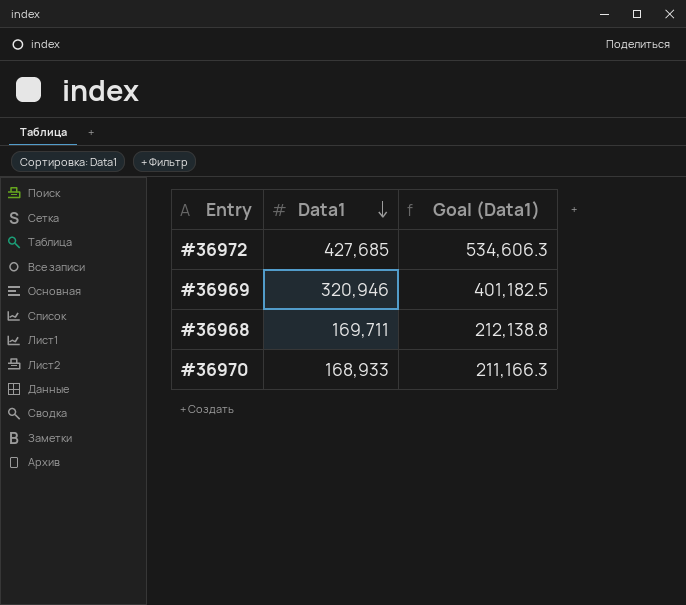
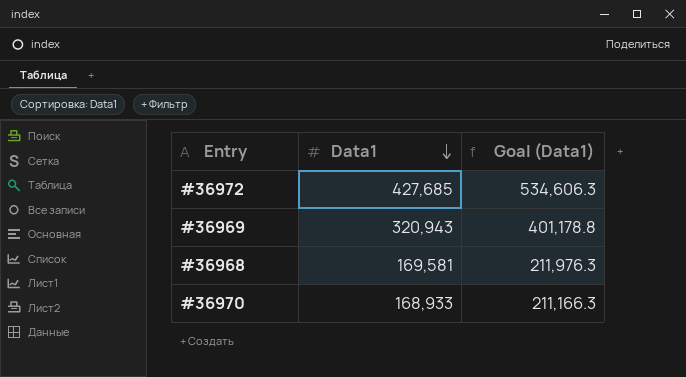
#36969 | Data1: 320,946 -> 320,943
#36969 | Goal (Data1): 401,182.5 -> 401,178.8
#36968 | Data1: 169,711 -> 169,581
#36968 | Goal (Data1): 212,138.8 -> 211,976.3

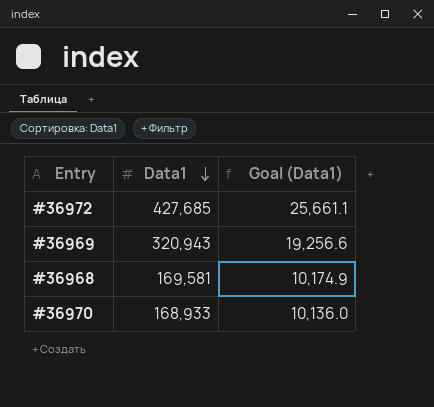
column Goal (Data1) | formula: [Data1] * 1.25 -> [Data1] * 0.06

